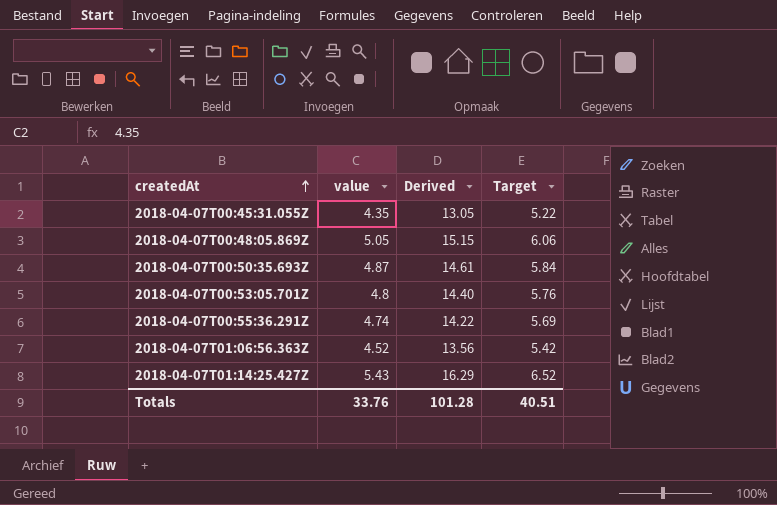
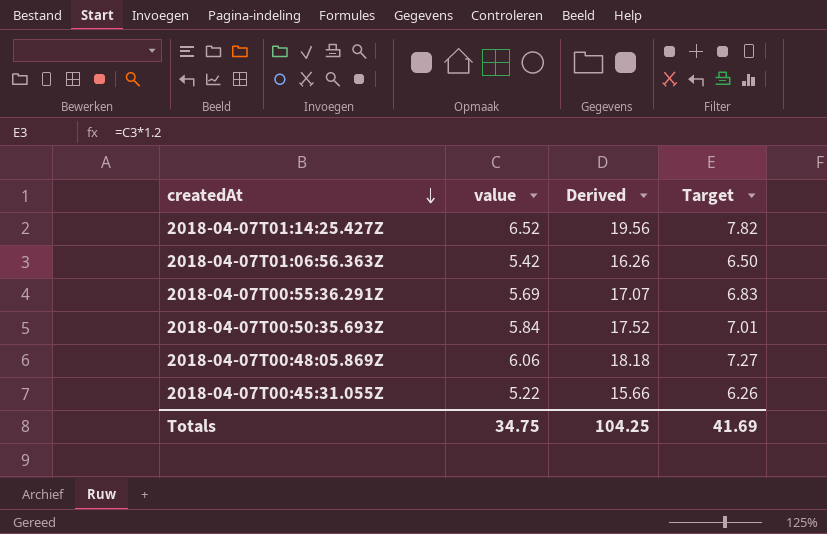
row order: createdAt ascending -> createdAt descending
row 2018-04-07T00:53:05.701Z: 4.8 | 14.40 | 5.76 -> none
2018-04-07T01:14:25.427Z | value: 5.43 -> 6.52
2018-04-07T01:14:25.427Z | Derived: 16.29 -> 19.56
2018-04-07T01:14:25.427Z | Target: 6.52 -> 7.82
2018-04-07T01:06:56.363Z | value: 4.52 -> 5.42
2018-04-07T01:06:56.363Z | Derived: 13.56 -> 16.26
2018-04-07T01:06:56.363Z | Target: 5.42 -> 6.50
2018-04-07T00:55:36.291Z | value: 4.74 -> 5.69
2018-04-07T00:55:36.291Z | Derived: 14.22 -> 17.07
2018-04-07T00:55:36.291Z | Target: 5.69 -> 6.83
2018-04-07T00:50:35.693Z | value: 4.87 -> 5.84
2018-04-07T00:50:35.693Z | Derived: 14.61 -> 17.52
2018-04-07T00:50:35.693Z | Target: 5.84 -> 7.01
2018-04-07T00:48:05.869Z | value: 5.05 -> 6.06
2018-04-07T00:48:05.869Z | Derived: 15.15 -> 18.18
2018-04-07T00:48:05.869Z | Target: 6.06 -> 7.27
2018-04-07T00:45:31.055Z | value: 4.35 -> 5.22
2018-04-07T00:45:31.055Z | Derived: 13.05 -> 15.66
2018-04-07T00:45:31.055Z | Target: 5.22 -> 6.26
Totals | value: 33.76 -> 34.75
Totals | Derived: 101.28 -> 104.25
Totals | Target: 40.51 -> 41.69

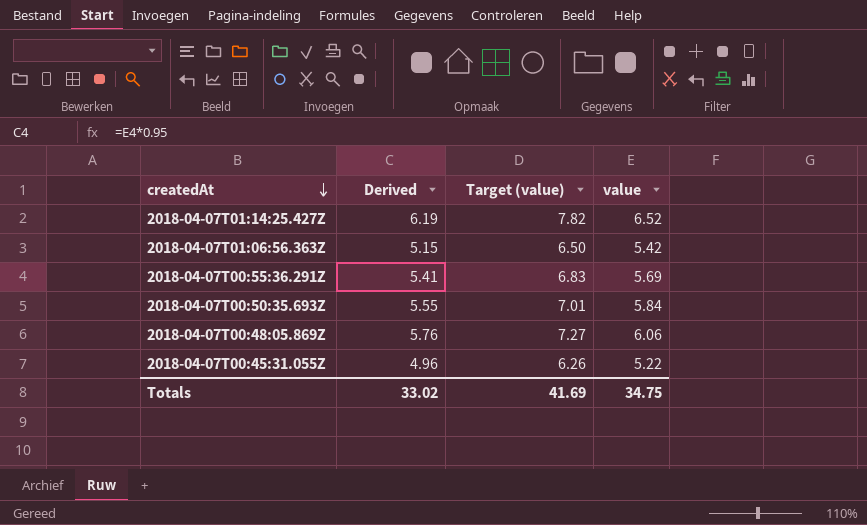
column Derived | formula: [value] * 3 -> [value] * 0.95
column name: Target -> Target (value)
column value | position: 2 -> 4
Totals | Derived: 104.25 -> 33.02

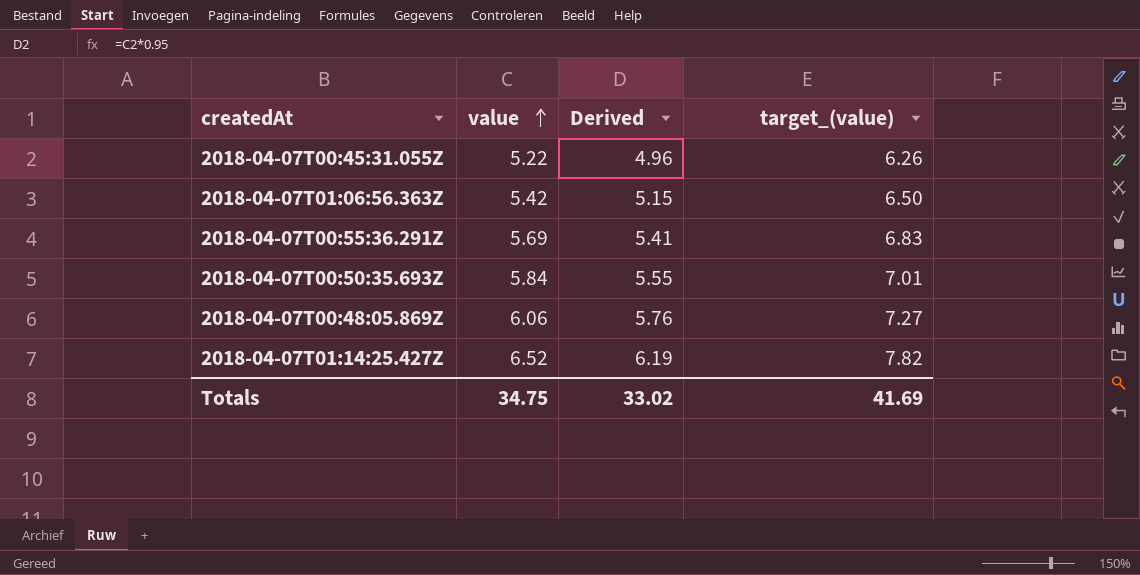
row order: createdAt descending -> value ascending
column value | position: 4 -> 2
column name: Target (value) -> target_(value)

